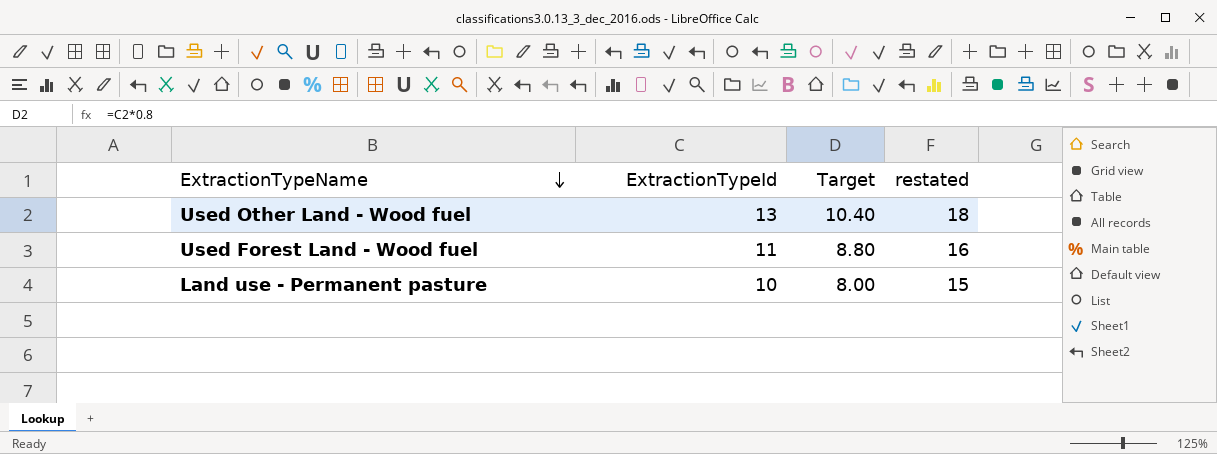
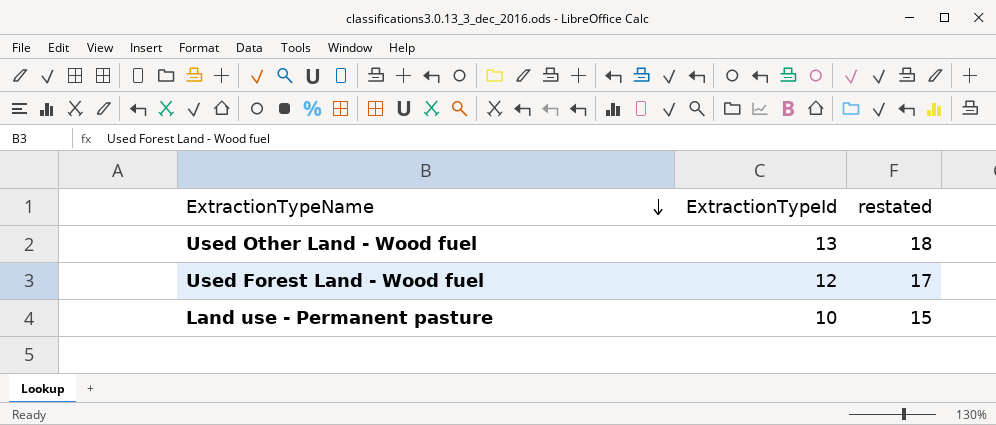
column Target | formula: [ExtractionTypeId] * 0.8 -> none
Used Forest Land - Wood fuel | ExtractionTypeId: 11 -> 12
Used Forest Land - Wood fuel | restated: 16 -> 17

